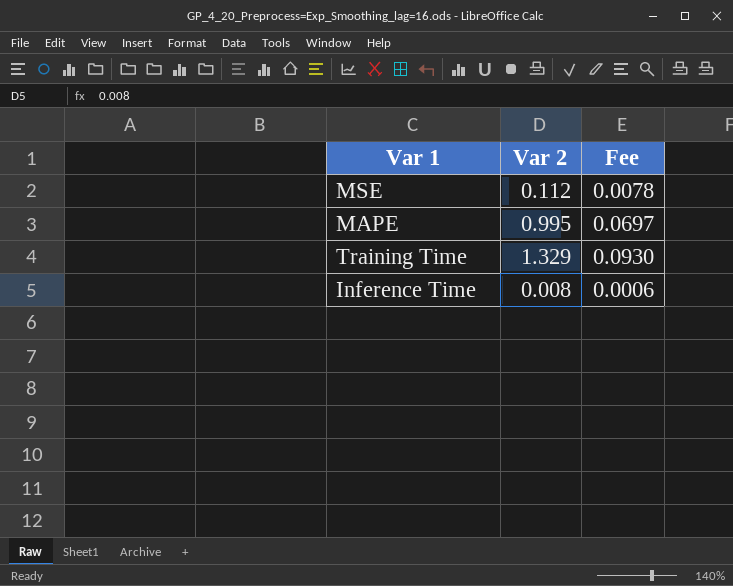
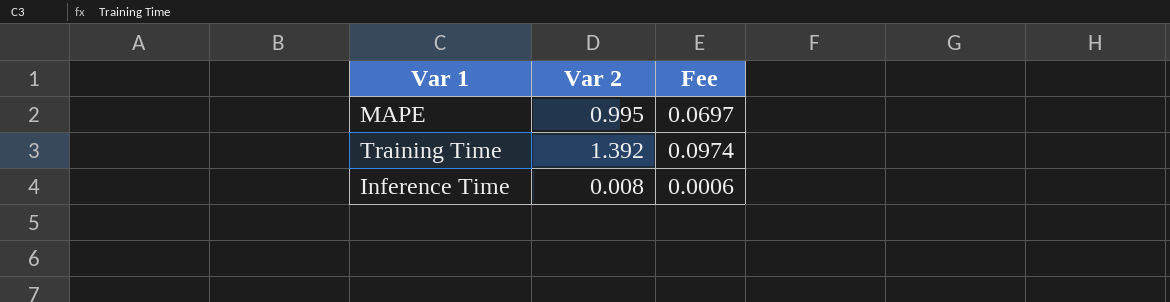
row MSE: 0.112 | 0.0078 -> none
Training Time | Var 2: 1.329 -> 1.392
Training Time | Fee: 0.0930 -> 0.0974

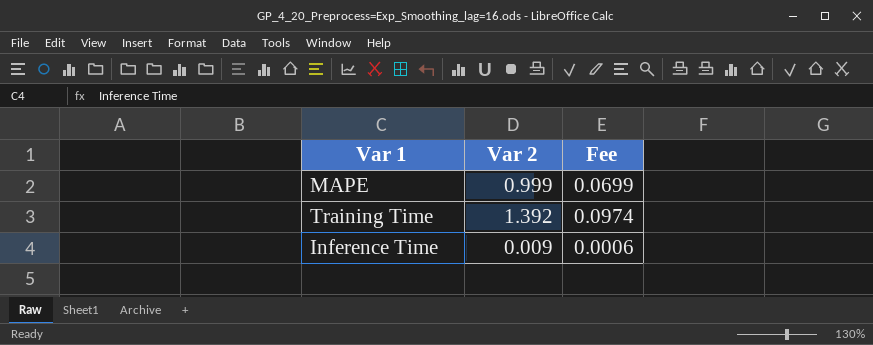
MAPE | Var 2: 0.995 -> 0.999
MAPE | Fee: 0.0697 -> 0.0699
Inference Time | Var 2: 0.008 -> 0.009

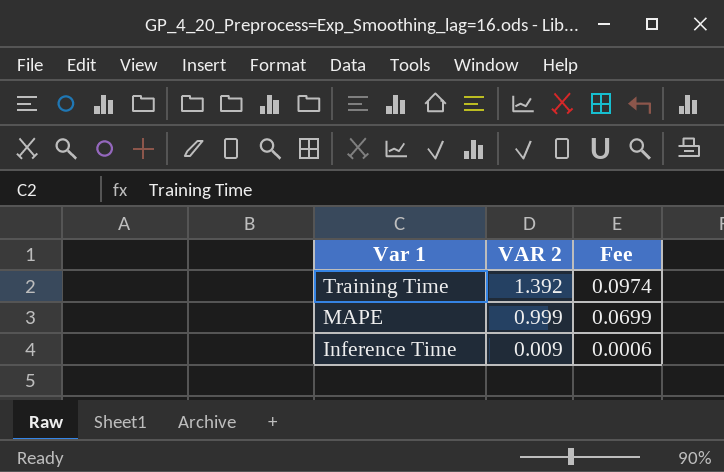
row order: none -> Var 1 descending
column name: Var 2 -> VAR 2

